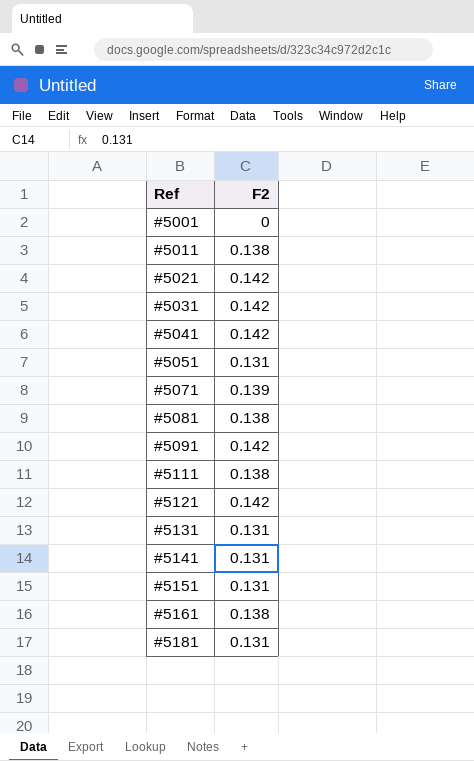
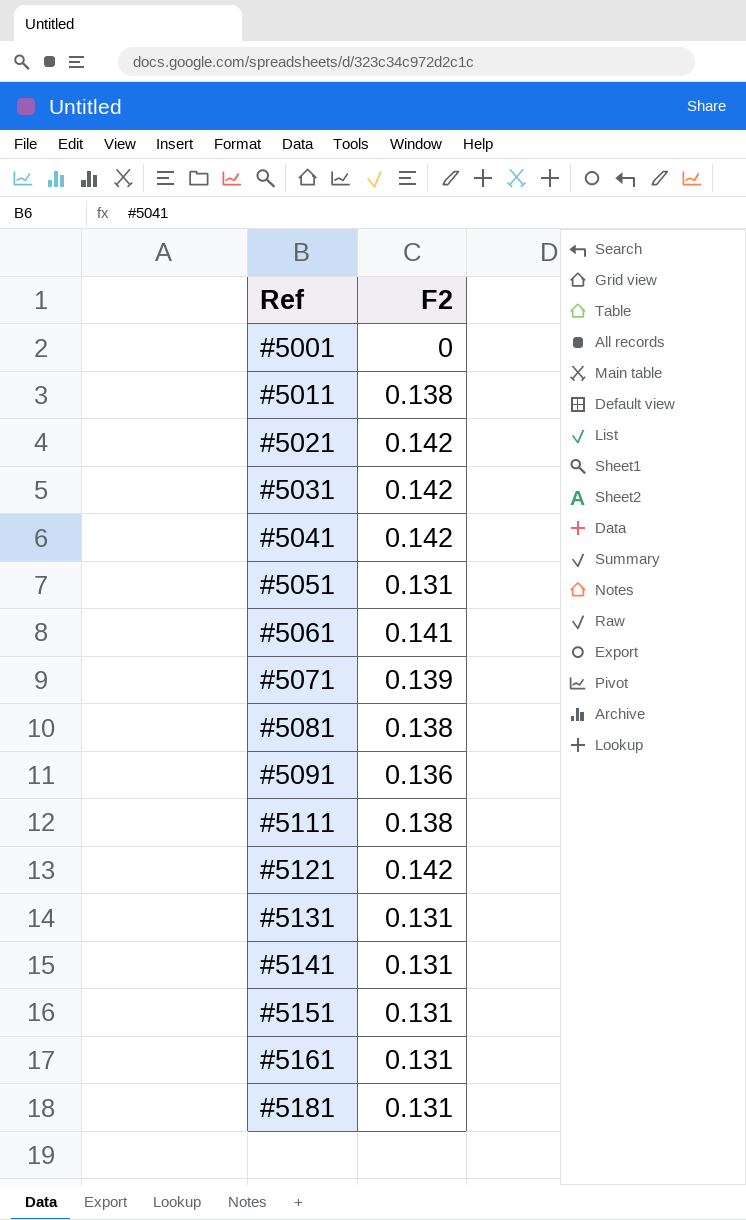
row #5061: none -> 0.141
#5091 | F2: 0.142 -> 0.136
#5161 | F2: 0.138 -> 0.131

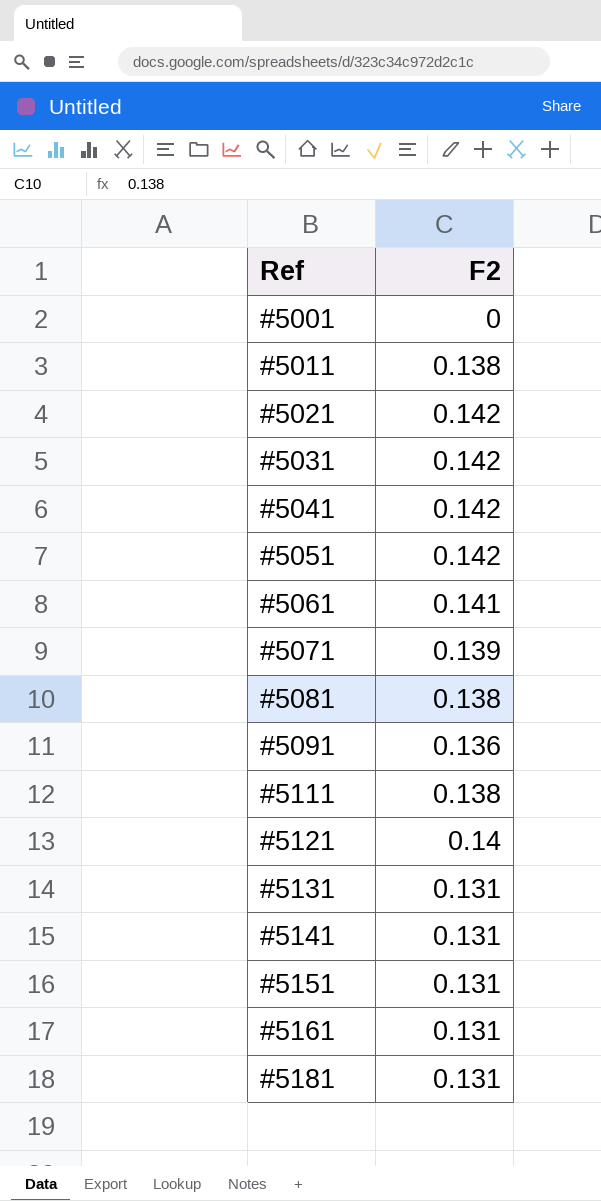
#5051 | F2: 0.131 -> 0.142
#5121 | F2: 0.142 -> 0.14

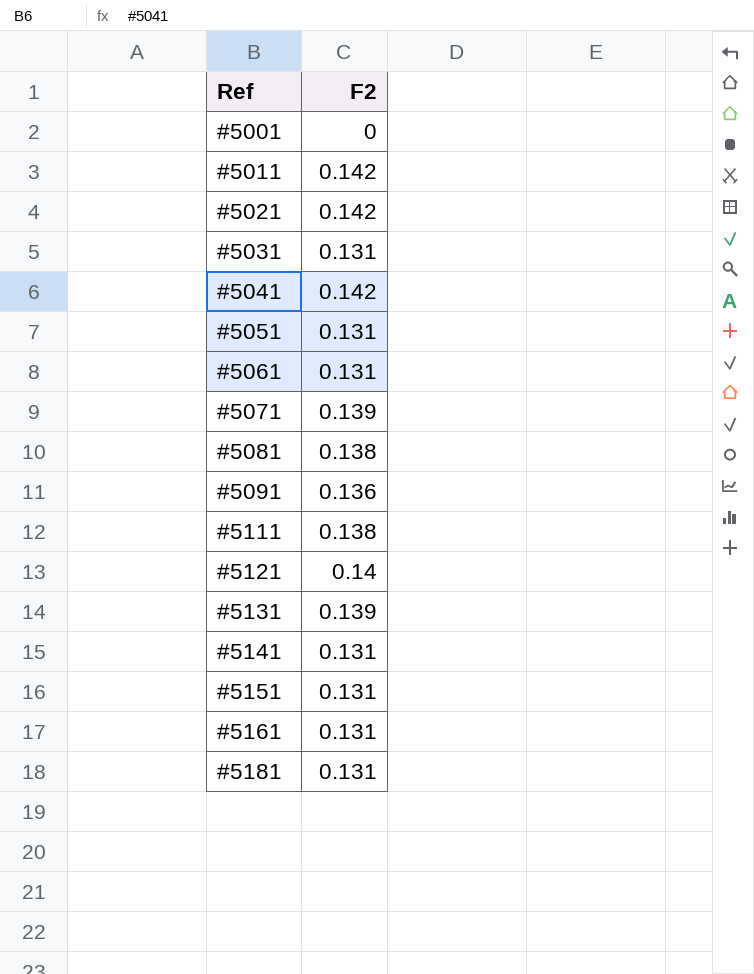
#5011 | F2: 0.138 -> 0.142
#5031 | F2: 0.142 -> 0.131
#5051 | F2: 0.142 -> 0.131
#5061 | F2: 0.141 -> 0.131
#5131 | F2: 0.131 -> 0.139

